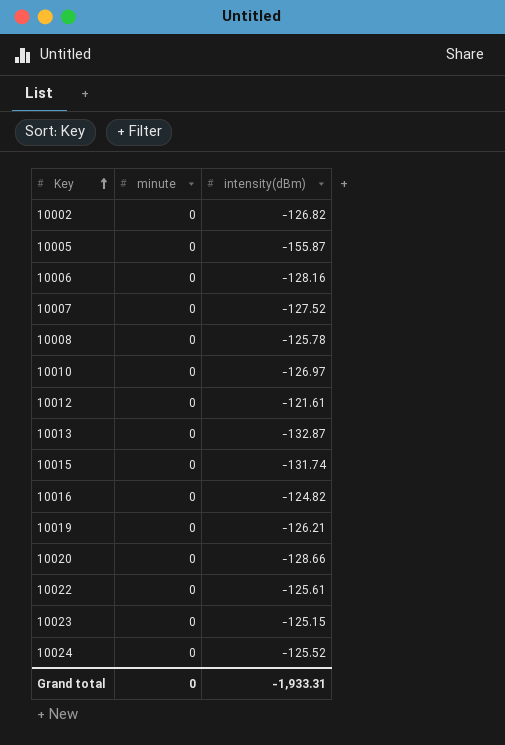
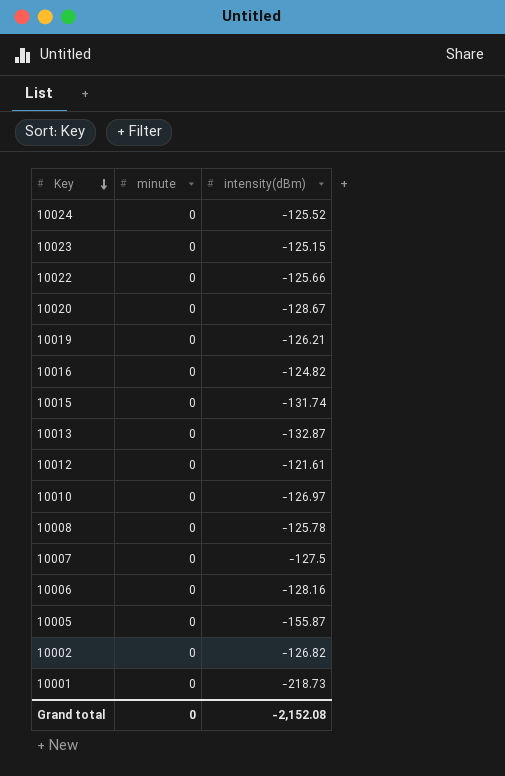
row order: Key ascending -> Key descending
10022 | intensity(dBm): -125.61 -> -125.66
10020 | intensity(dBm): -128.66 -> -128.67
10007 | intensity(dBm): -127.52 -> -127.5
row 10001: none -> 0 | -218.73
Grand total | intensity(dBm): -1,933.31 -> -2,152.08

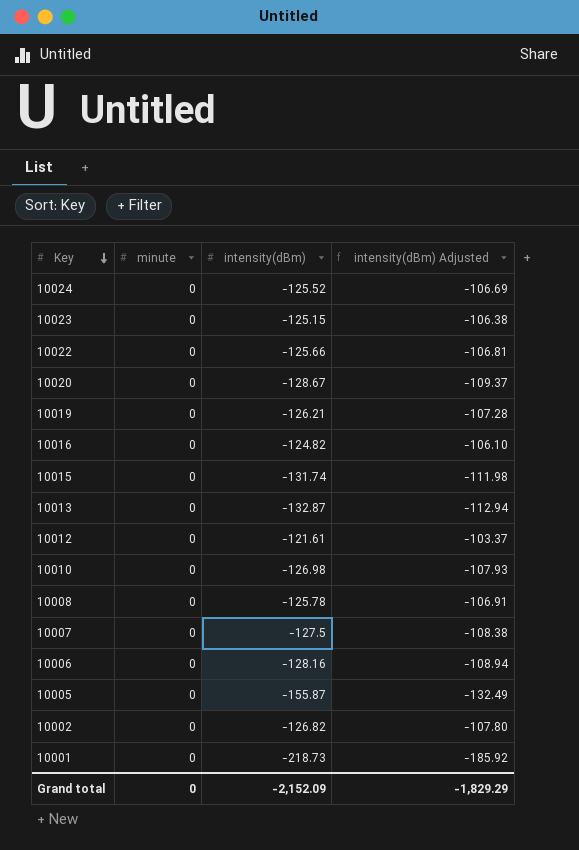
column intensity(dBm) Adjusted | formula: none -> [intensity(dBm)] * 0.85
10010 | intensity(dBm): -126.97 -> -126.98
Grand total | intensity(dBm): -2,152.08 -> -2,152.09

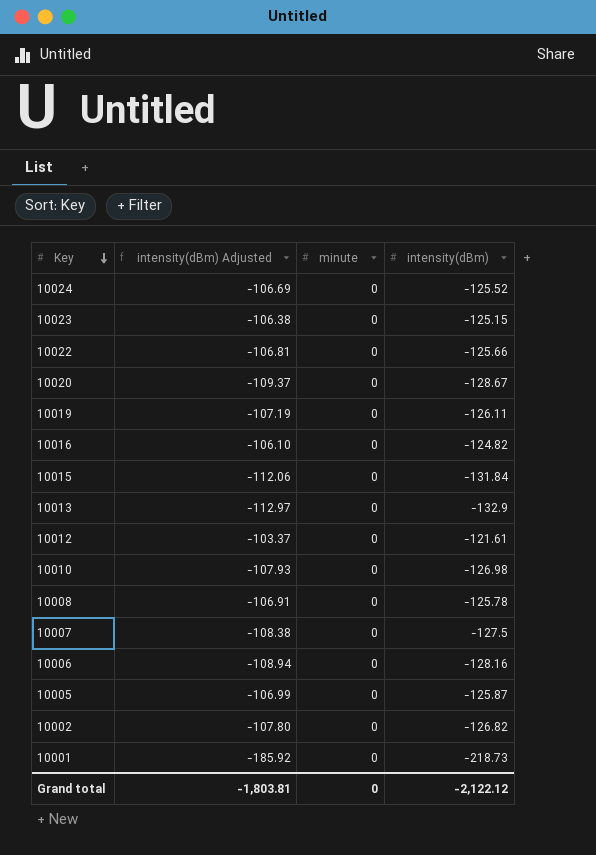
column intensity(dBm) Adjusted | position: 4 -> 2
10019 | intensity(dBm) Adjusted: -107.28 -> -107.19
10019 | intensity(dBm): -126.21 -> -126.11
10015 | intensity(dBm) Adjusted: -111.98 -> -112.06
10015 | intensity(dBm): -131.74 -> -131.84
10013 | intensity(dBm) Adjusted: -112.94 -> -112.97
10013 | intensity(dBm): -132.87 -> -132.9
10005 | intensity(dBm) Adjusted: -132.49 -> -106.99
10005 | intensity(dBm): -155.87 -> -125.87
Grand total | intensity(dBm) Adjusted: -1,829.29 -> -1,803.81
Grand total | intensity(dBm): -2,152.09 -> -2,122.12

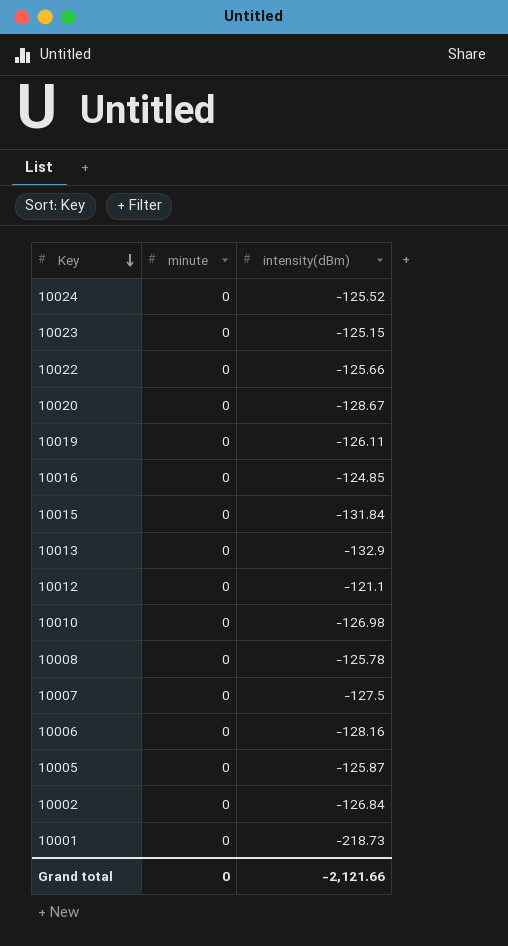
column intensity(dBm) Adjusted | formula: [intensity(dBm)] * 0.85 -> none
10016 | intensity(dBm): -124.82 -> -124.85
10012 | intensity(dBm): -121.61 -> -121.1
10002 | intensity(dBm): -126.82 -> -126.84
Grand total | intensity(dBm): -2,122.12 -> -2,121.66

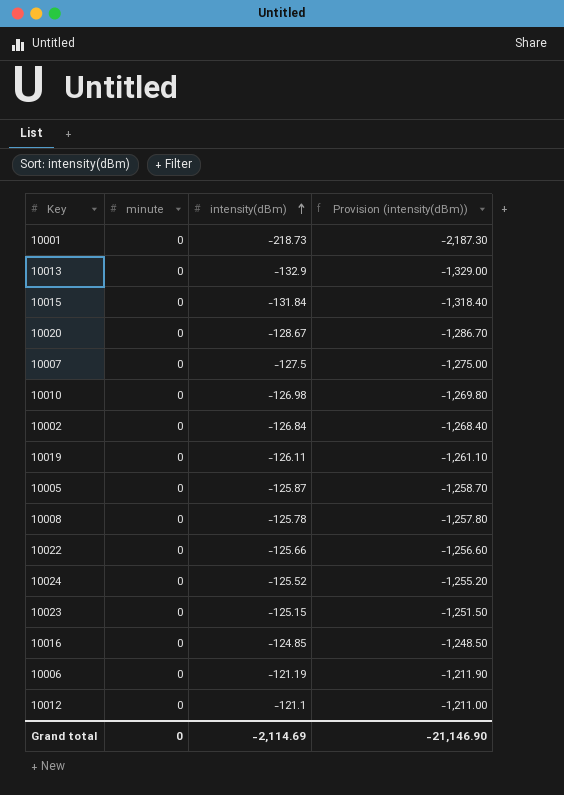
row order: Key descending -> intensity(dBm) ascending
column Provision (intensity(dBm)) | formula: none -> [intensity(dBm)] * 10
10006 | intensity(dBm): -128.16 -> -121.19
Grand total | intensity(dBm): -2,121.66 -> -2,114.69

